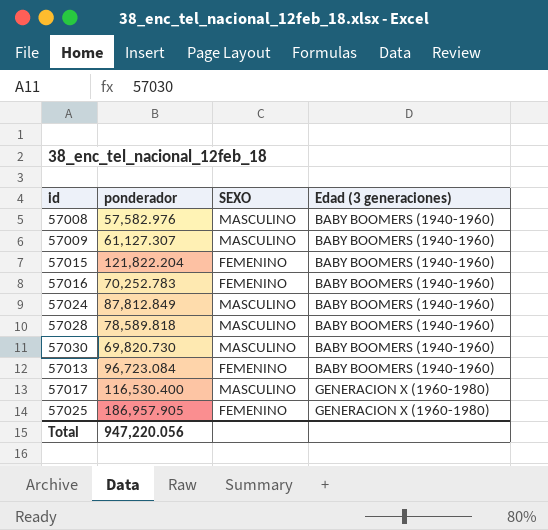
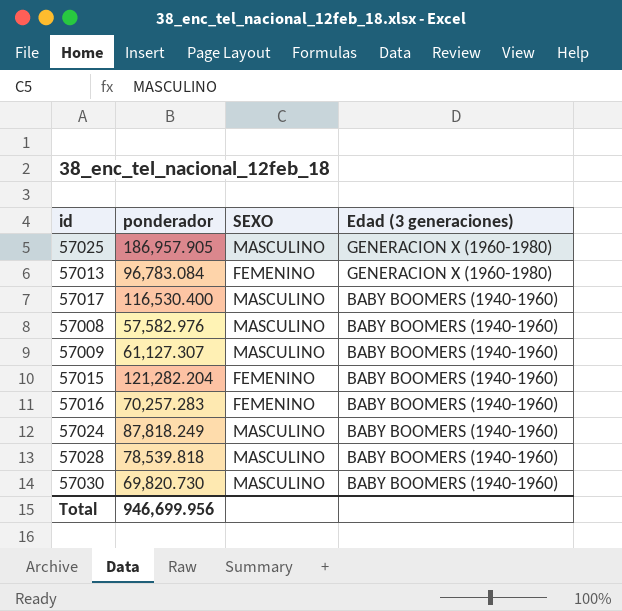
row order: Edad (3 generaciones) ascending -> Edad (3 generaciones) descending
57025 | SEXO: FEMENINO -> MASCULINO
57013 | ponderador: 96,723.084 -> 96,783.084
57013 | Edad (3 generaciones): BABY BOOMERS (1940-1960) -> GENERACION X (1960-1980)
57017 | Edad (3 generaciones): GENERACION X (1960-1980) -> BABY BOOMERS (1940-1960)
57015 | ponderador: 121,822.204 -> 121,282.204
57016 | ponderador: 70,252.783 -> 70,257.283
57024 | ponderador: 87,812.849 -> 87,818.249
57028 | ponderador: 78,589.818 -> 78,539.818
Total | ponderador: 947,220.056 -> 946,699.956

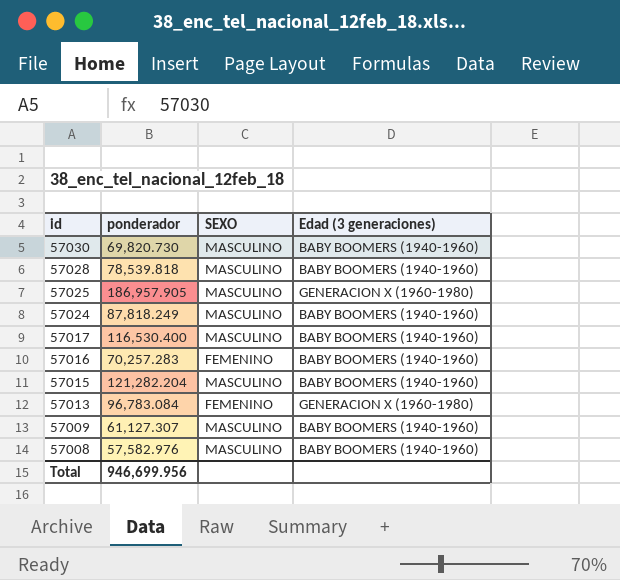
row order: Edad (3 generaciones) descending -> id descending
57015 | SEXO: FEMENINO -> MASCULINO

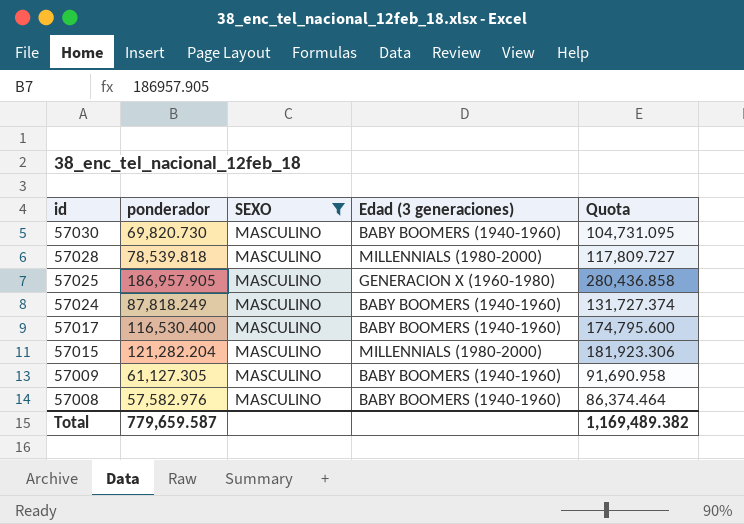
filter: none -> SEXO = MASCULINO
column Quota | formula: none -> [ponderador] * 1.5
57028 | Edad (3 generaciones): BABY BOOMERS (1940-1960) -> MILLENNIALS (1980-2000)
57015 | Edad (3 generaciones): BABY BOOMERS (1940-1960) -> MILLENNIALS (1980-2000)
57009 | ponderador: 61,127.307 -> 61,127.305
Total | ponderador: 946,699.956 -> 779,659.587

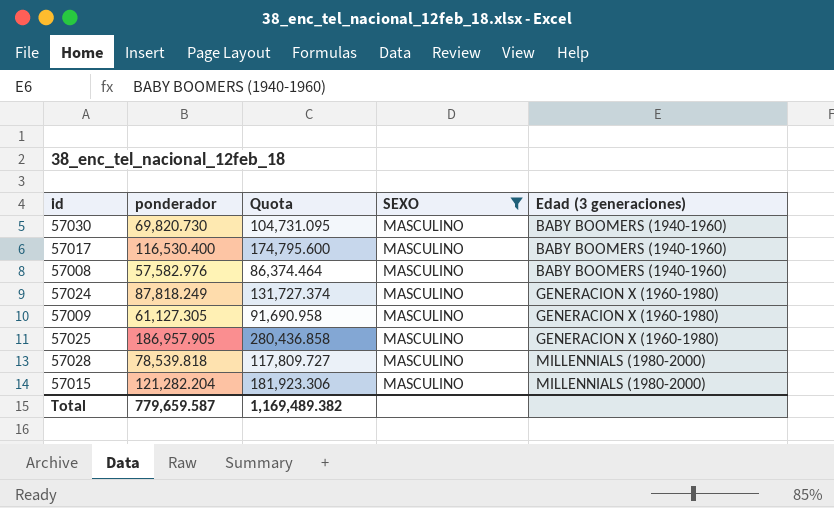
row order: id descending -> Edad (3 generaciones) ascending
column Quota | position: 5 -> 3
57024 | Edad (3 generaciones): BABY BOOMERS (1940-1960) -> GENERACION X (1960-1980)
57009 | Edad (3 generaciones): BABY BOOMERS (1940-1960) -> GENERACION X (1960-1980)

